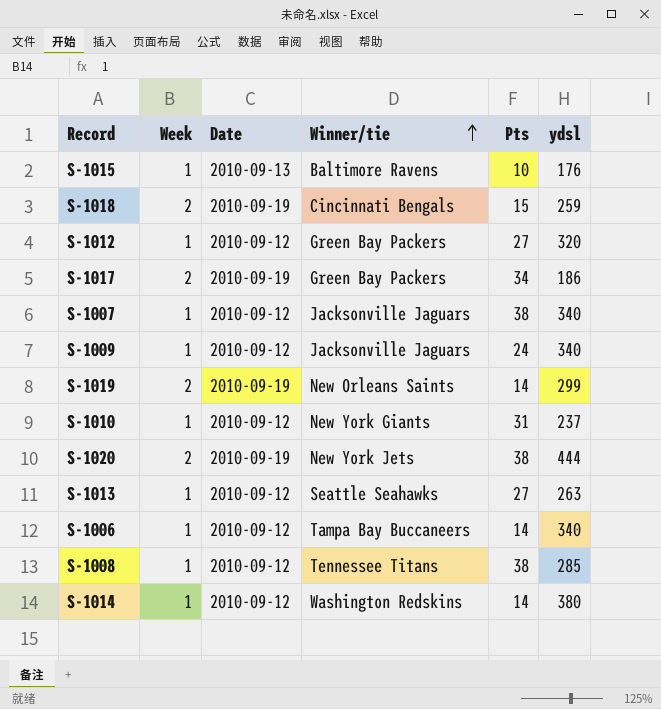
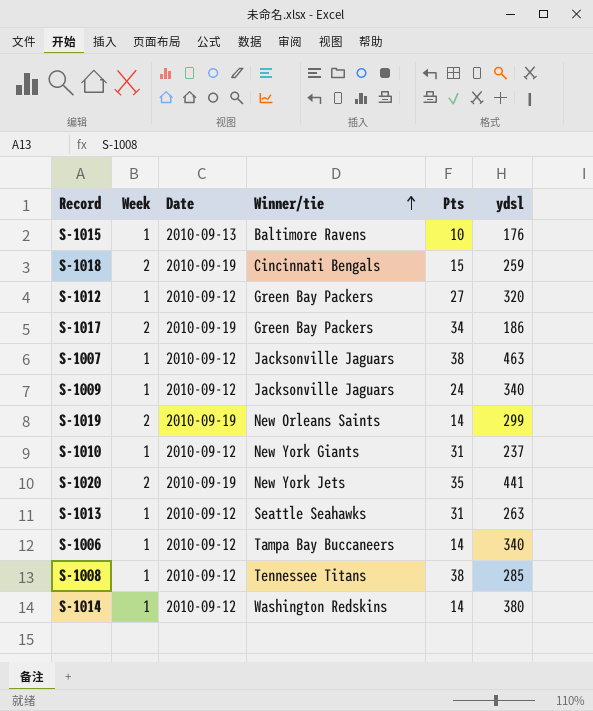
S-1007 | ydsl: 340 -> 463
S-1020 | Pts: 38 -> 35
S-1020 | ydsl: 444 -> 441
S-1013 | Pts: 27 -> 31

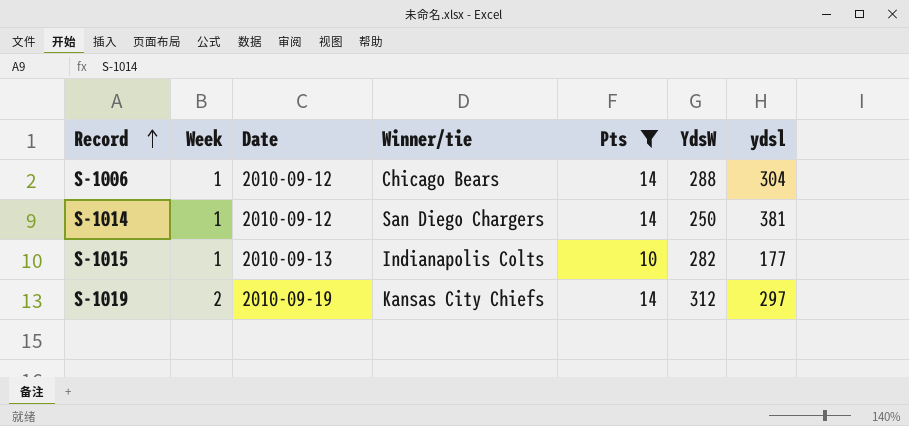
filter: none -> Pts <= 14
row order: Winner/tie ascending -> Record ascending
column YdsW | position: none -> 6
S-1006 | Winner/tie: Tampa Bay Buccaneers -> Chicago Bears
S-1006 | ydsl: 340 -> 304
S-1014 | Winner/tie: Washington Redskins -> San Diego Chargers
S-1014 | ydsl: 380 -> 381
S-1015 | Winner/tie: Baltimore Ravens -> Indianapolis Colts
S-1015 | ydsl: 176 -> 177
S-1019 | Winner/tie: New Orleans Saints -> Kansas City Chiefs
S-1019 | ydsl: 299 -> 297

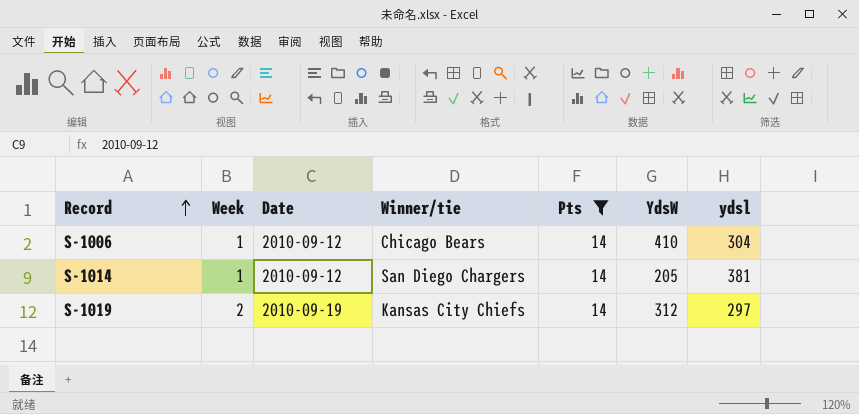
row S-1015: 1 | 2010-09-13 | Indianapolis Colts | 10 | 282 | 177 -> none
S-1006 | YdsW: 288 -> 410
S-1014 | YdsW: 250 -> 205

